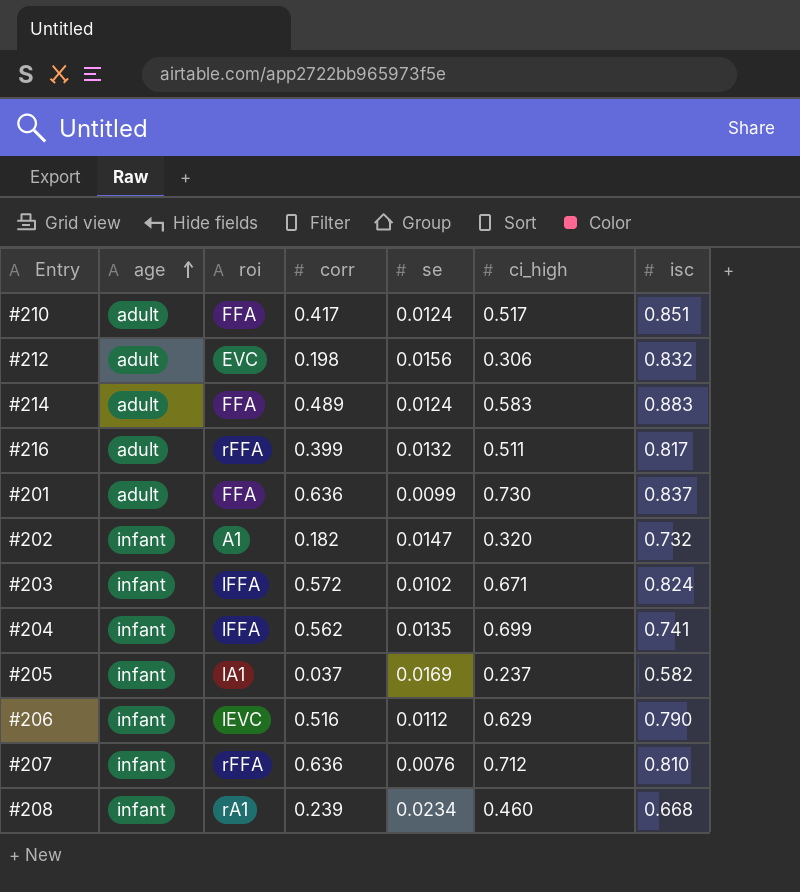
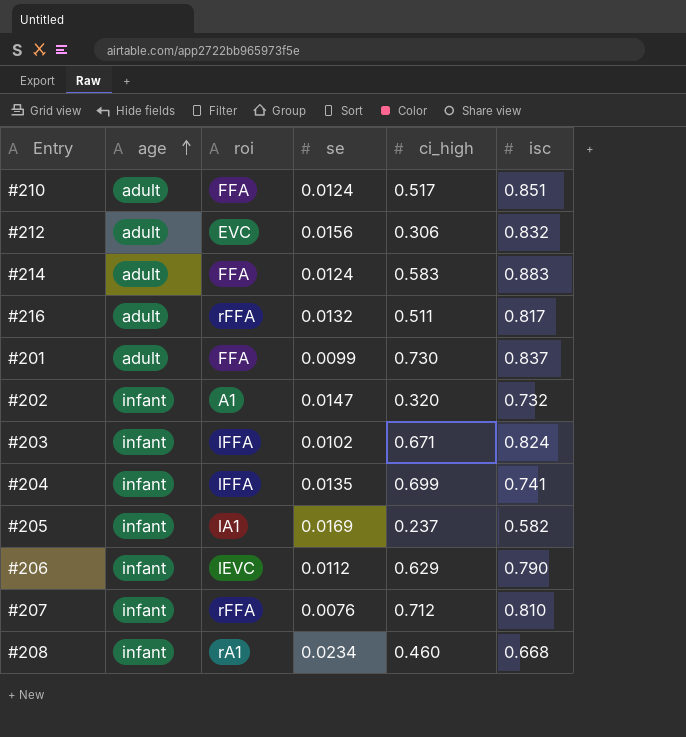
column corr | position: 4 -> none

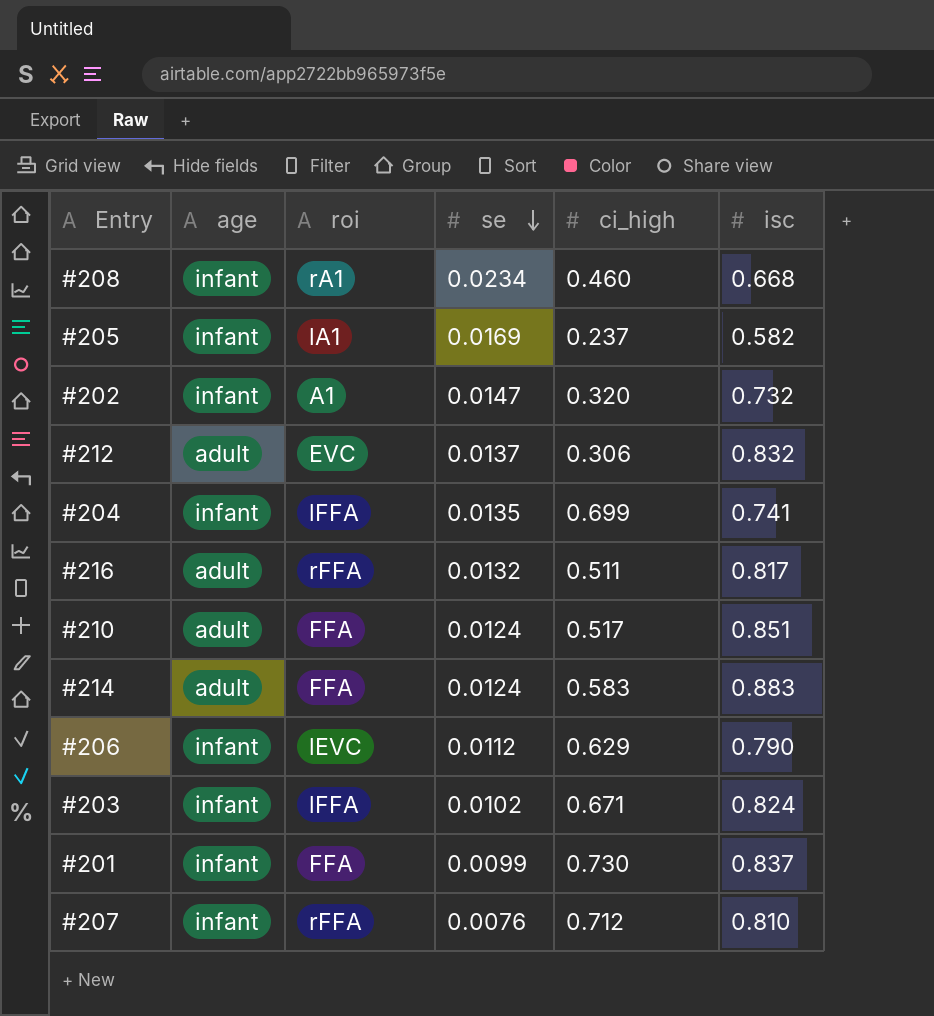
row order: age ascending -> se descending
#212 | se: 0.0156 -> 0.0137
#201 | age: adult -> infant

